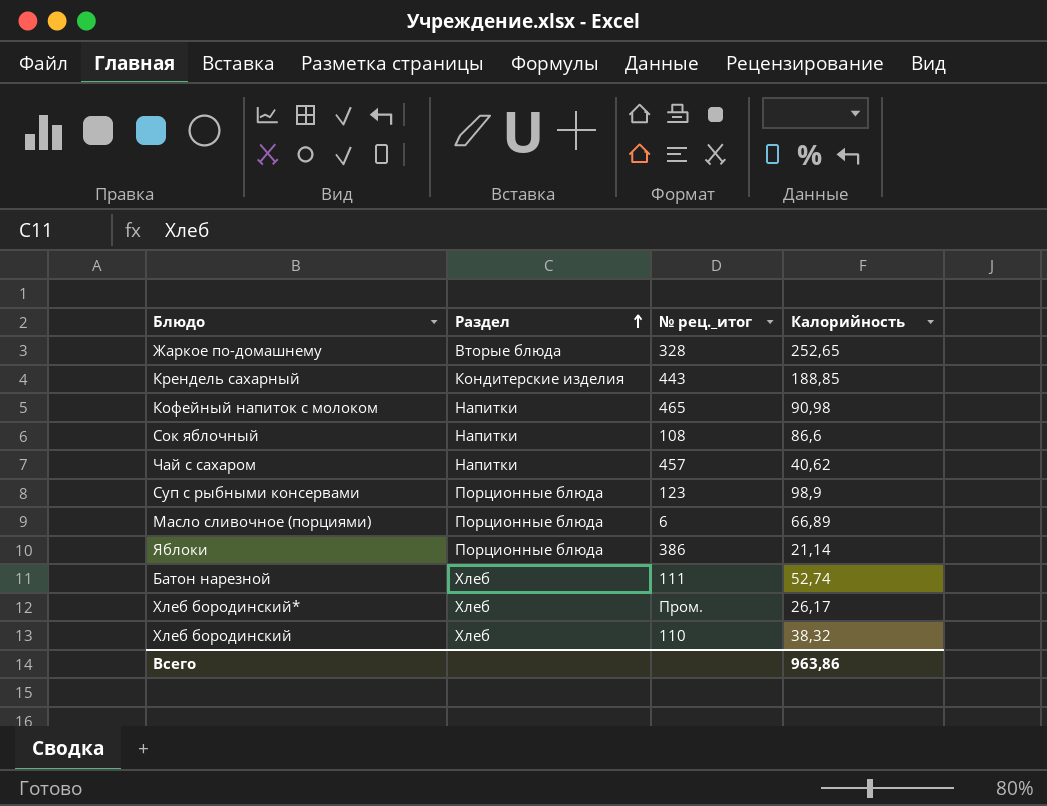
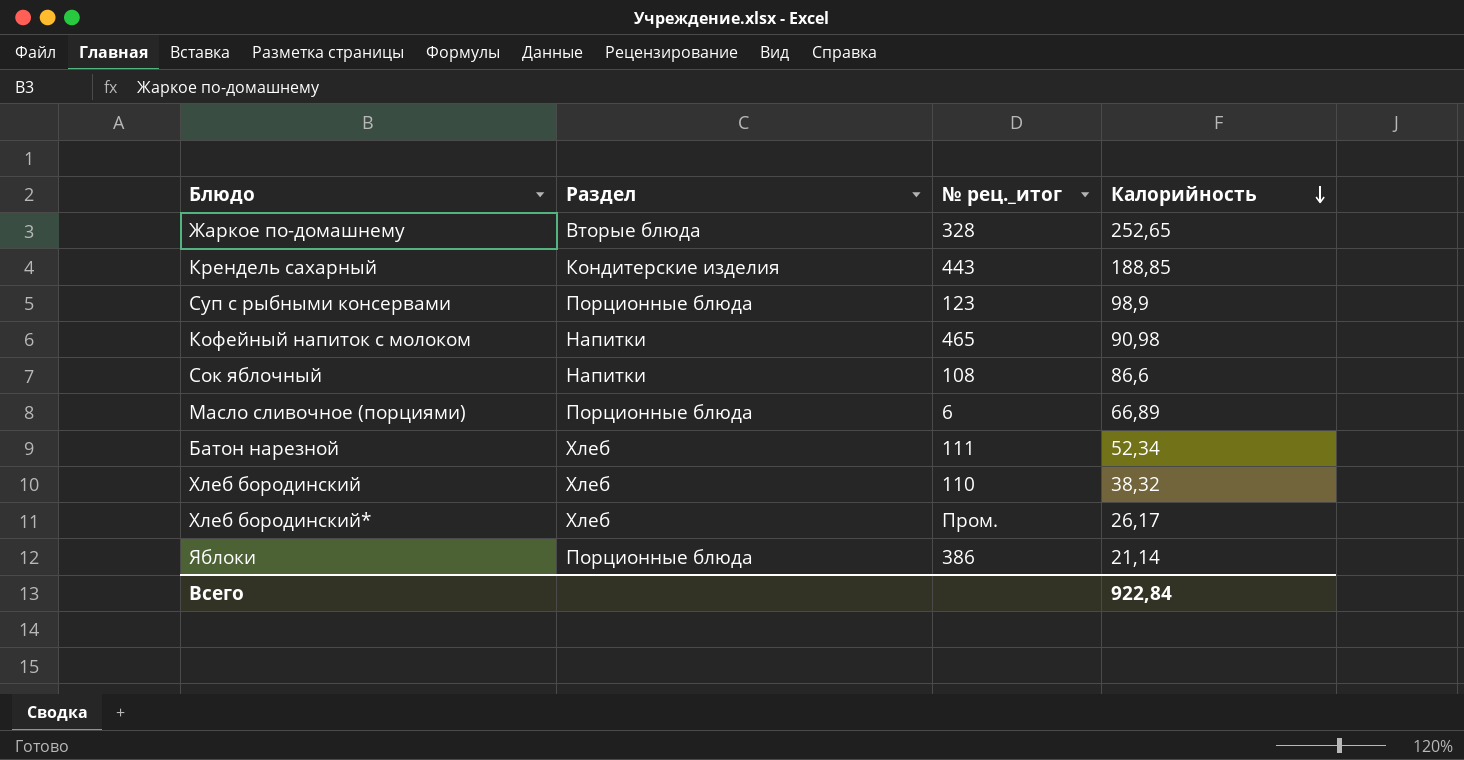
row order: Раздел ascending -> Калорийность descending
row Чай с сахаром: Напитки | 457 | 40,62 -> none
Батон нарезной | Калорийность: 52,74 -> 52,34
Всего | Калорийность: 963,86 -> 922,84

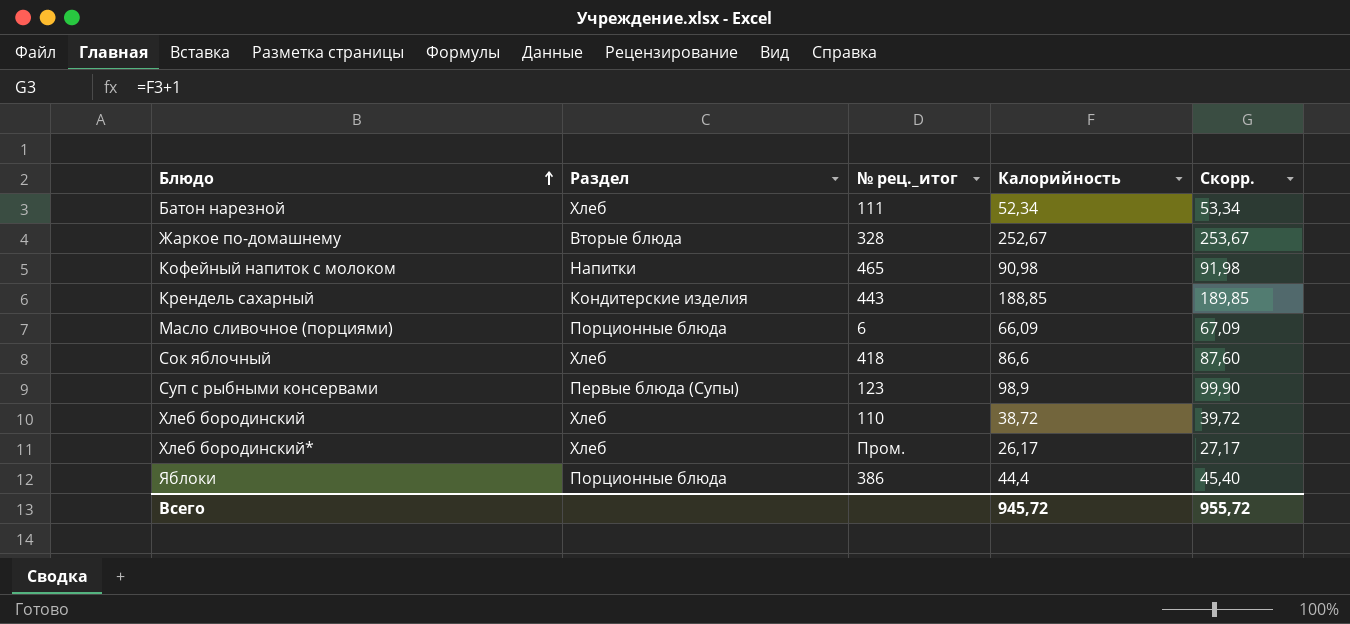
row order: Калорийность descending -> Блюдо ascending
column Скорр. | formula: none -> [Калорийность] + 1
Жаркое по-домашнему | Калорийность: 252,65 -> 252,67
Масло сливочное (порциями) | Калорийность: 66,89 -> 66,09
Сок яблочный | Раздел: Напитки -> Хлеб
Сок яблочный | № рец._итог: 108 -> 418
Суп с рыбными консервами | Раздел: Порционные блюда -> Первые блюда (Супы)
Хлеб бородинский | Калорийность: 38,32 -> 38,72
Яблоки | Калорийность: 21,14 -> 44,4
Всего | Калорийность: 922,84 -> 945,72

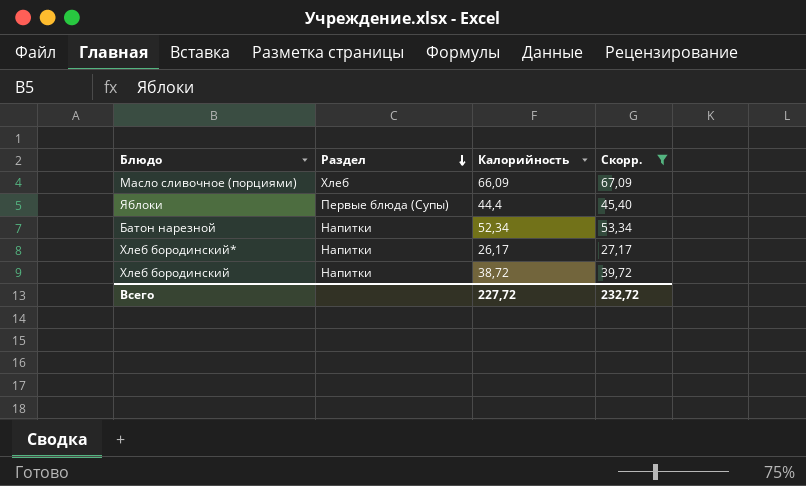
filter: none -> Скорр. <= 67,09
row order: Блюдо ascending -> Раздел descending
column № рец._итог | position: 3 -> none
Масло сливочное (порциями) | Раздел: Порционные блюда -> Хлеб
Яблоки | Раздел: Порционные блюда -> Первые блюда (Супы)
Батон нарезной | Раздел: Хлеб -> Напитки
Хлеб бородинский* | Раздел: Хлеб -> Напитки
Хлеб бородинский | Раздел: Хлеб -> Напитки
Всего | Калорийность: 945,72 -> 227,72
Всего | Скорр.: 955,72 -> 232,72

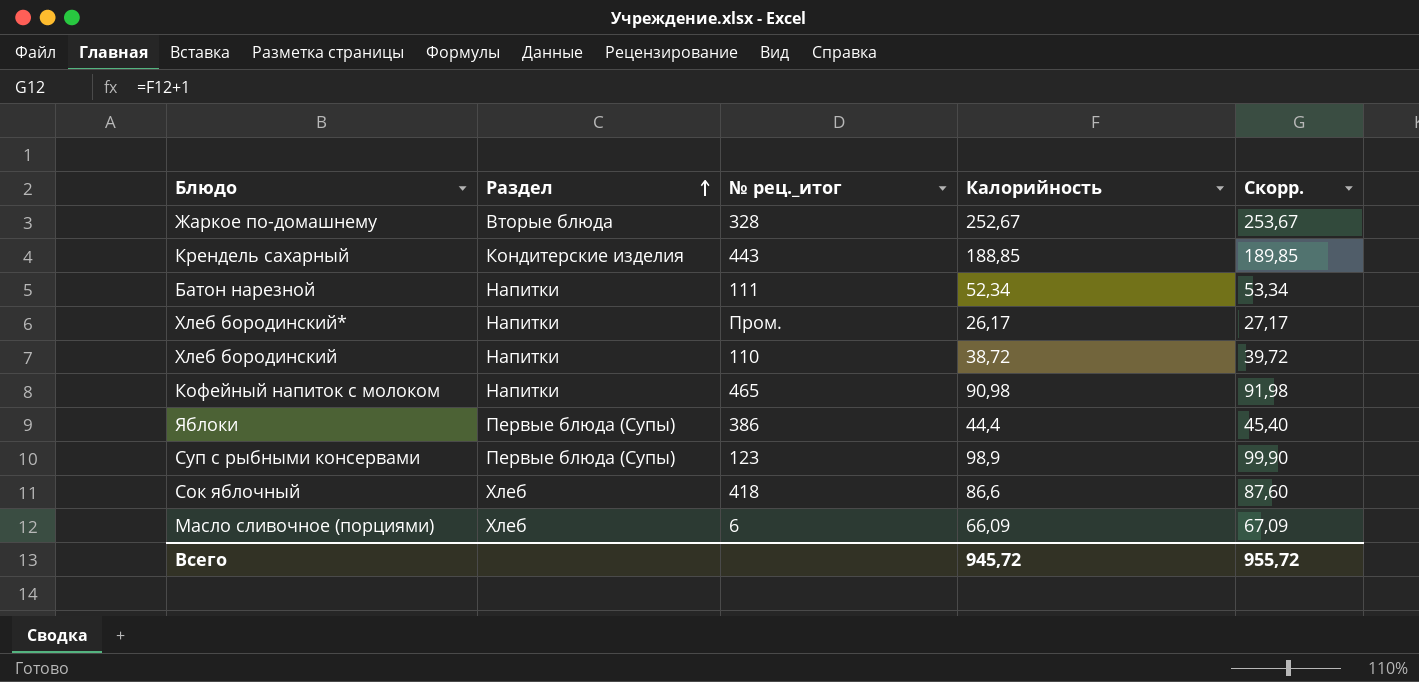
filter: Скорр. <= 67,09 -> none
row order: Раздел descending -> Раздел ascending
column № рец._итог | position: none -> 3
Всего | Калорийность: 227,72 -> 945,72
Всего | Скорр.: 232,72 -> 955,72

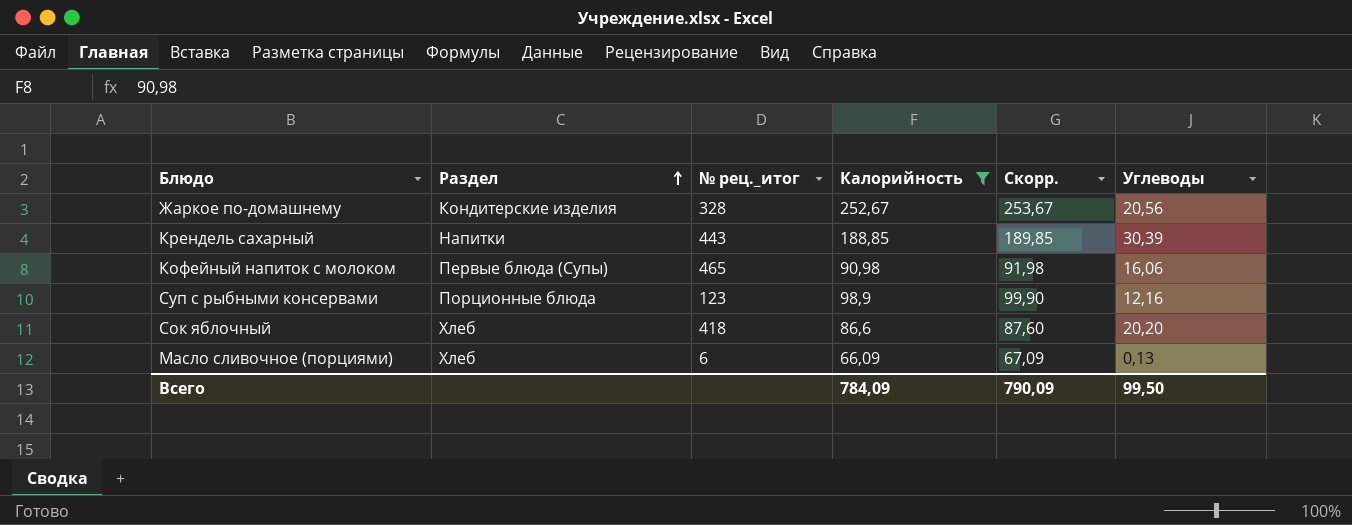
filter: none -> Калорийность >= 66,09
column Углеводы | position: none -> 6
Жаркое по-домашнему | Раздел: Вторые блюда -> Кондитерские изделия
Крендель сахарный | Раздел: Кондитерские изделия -> Напитки
Кофейный напиток с молоком | Раздел: Напитки -> Первые блюда (Супы)
Суп с рыбными консервами | Раздел: Первые блюда (Супы) -> Порционные блюда
Всего | Калорийность: 945,72 -> 784,09
Всего | Скорр.: 955,72 -> 790,09

